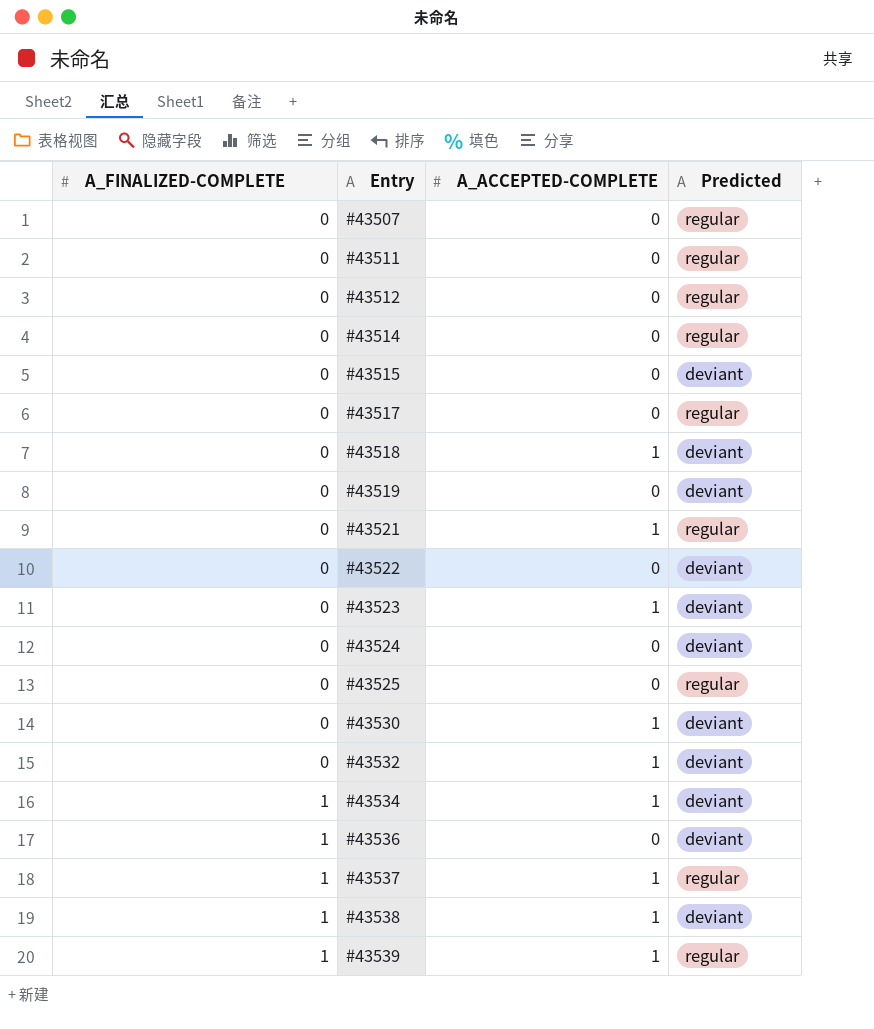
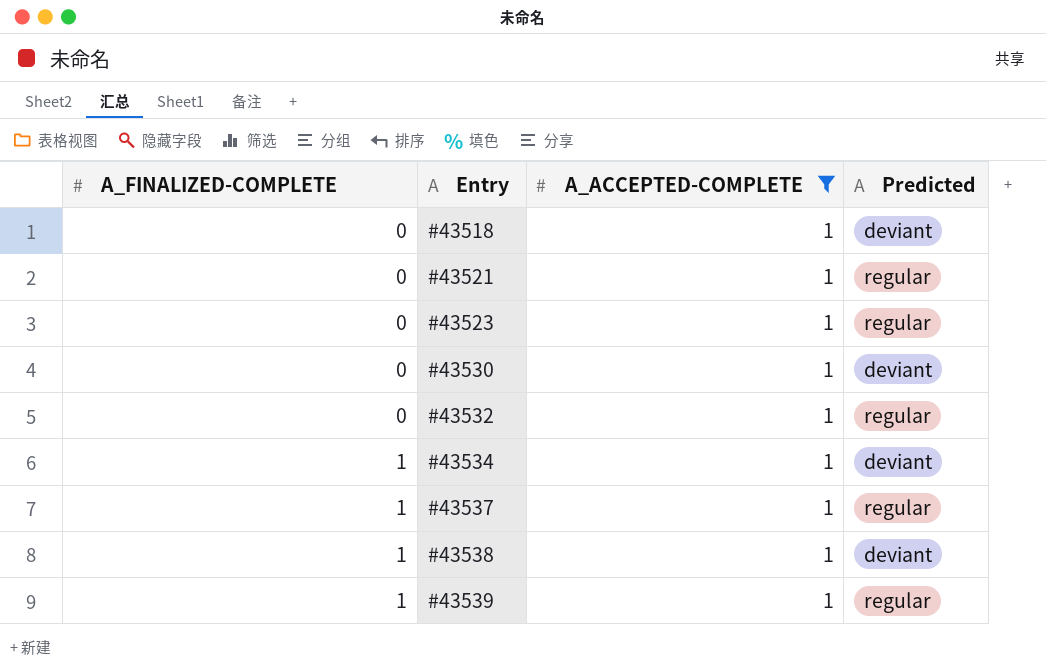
filter: none -> A_ACCEPTED-COMPLETE = 1
#43523 | Predicted: deviant -> regular
#43532 | Predicted: deviant -> regular

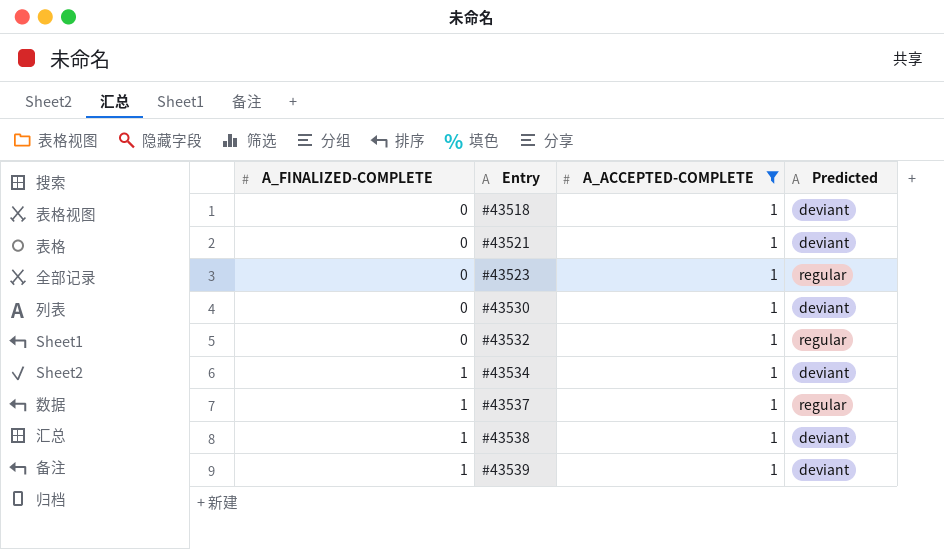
#43521 | Predicted: regular -> deviant
#43539 | Predicted: regular -> deviant

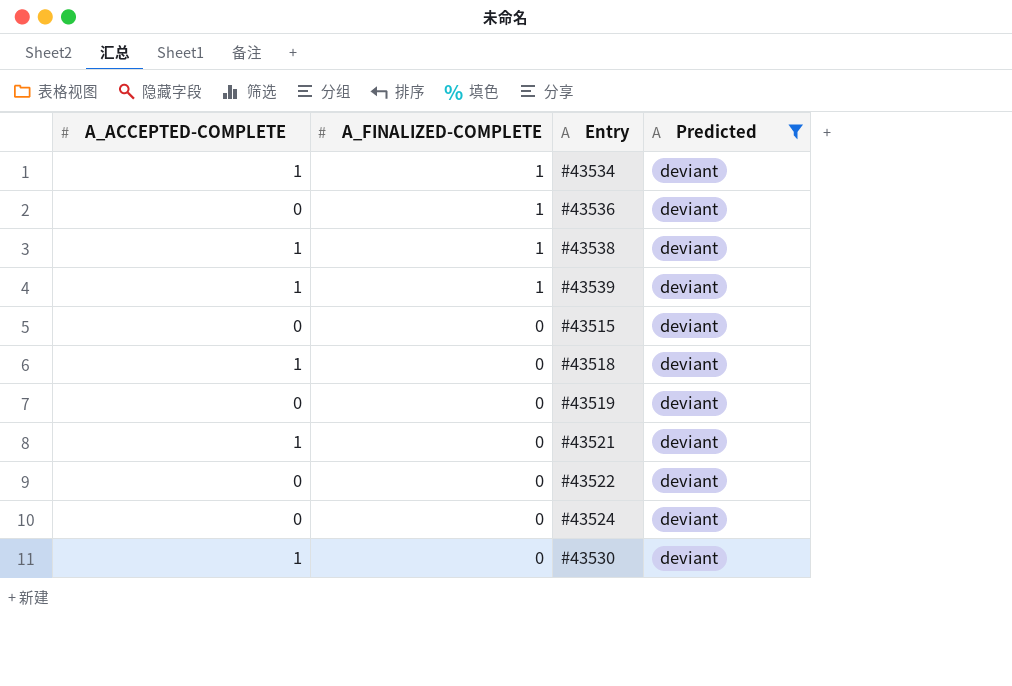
filter: A_ACCEPTED-COMPLETE = 1 -> Predicted = deviant
row order: A_FINALIZED-COMPLETE ascending -> A_FINALIZED-COMPLETE descending
column A_ACCEPTED-COMPLETE | position: 3 -> 1

